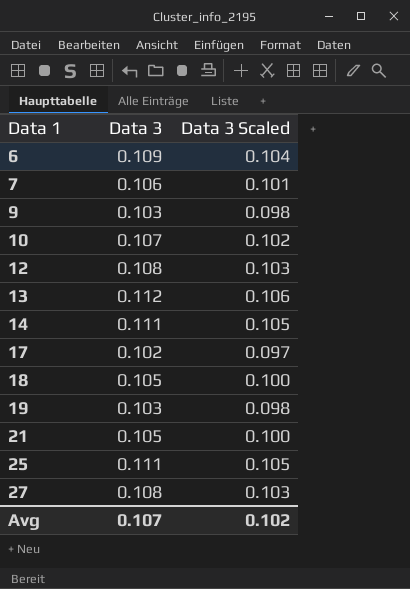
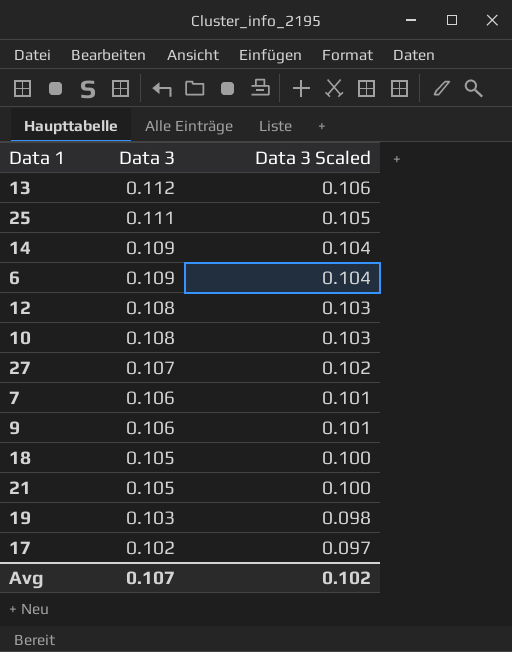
row order: Data 1 ascending -> Data 3 descending
14 | Data 3: 0.111 -> 0.109
14 | Data 3 Scaled: 0.105 -> 0.104
10 | Data 3: 0.107 -> 0.108
10 | Data 3 Scaled: 0.102 -> 0.103
27 | Data 3: 0.108 -> 0.107
27 | Data 3 Scaled: 0.103 -> 0.102
9 | Data 3: 0.103 -> 0.106
9 | Data 3 Scaled: 0.098 -> 0.101

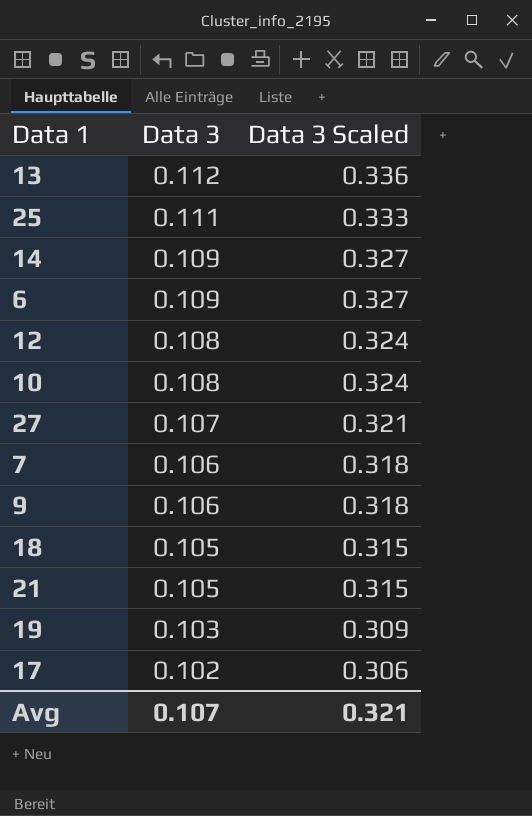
column Data 3 Scaled | formula: [Data 3] * 0.95 -> [Data 3] * 3
Avg | Data 3 Scaled: 0.102 -> 0.321

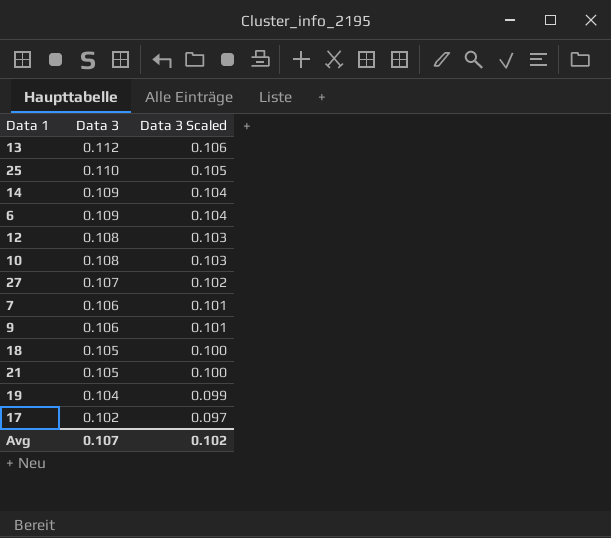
column Data 3 Scaled | formula: [Data 3] * 3 -> [Data 3] * 0.95
25 | Data 3: 0.111 -> 0.110
19 | Data 3: 0.103 -> 0.104
Avg | Data 3 Scaled: 0.321 -> 0.102

